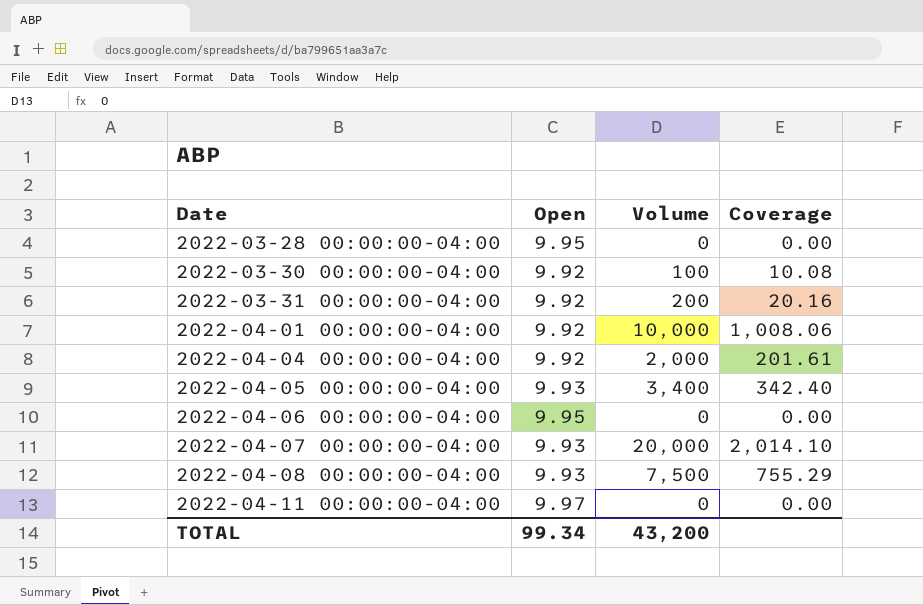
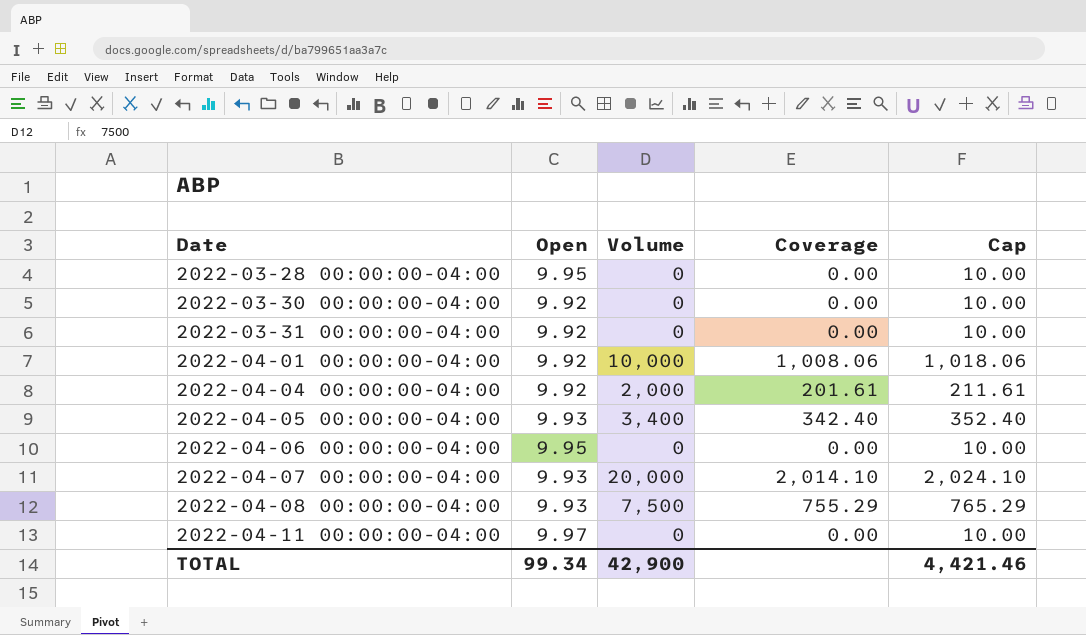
column Cap | formula: none -> [Coverage] + 10
2022-03-30 00:00:00-04:00 | Volume: 100 -> 0
2022-03-30 00:00:00-04:00 | Coverage: 10.08 -> 0.00
2022-03-31 00:00:00-04:00 | Volume: 200 -> 0
2022-03-31 00:00:00-04:00 | Coverage: 20.16 -> 0.00
TOTAL | Volume: 43,200 -> 42,900

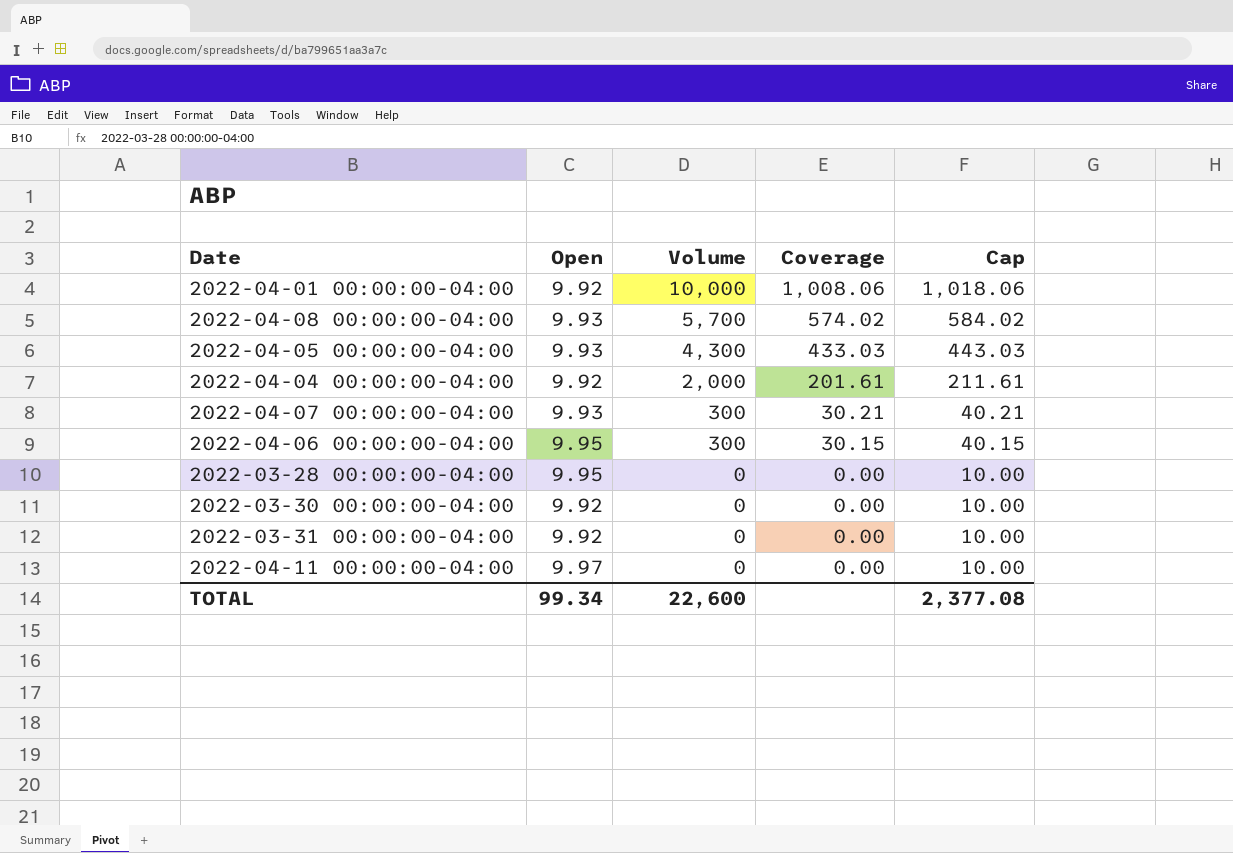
row order: Date ascending -> Volume descending
2022-04-08 00:00:00-04:00 | Volume: 7,500 -> 5,700
2022-04-08 00:00:00-04:00 | Coverage: 755.29 -> 574.02
2022-04-08 00:00:00-04:00 | Cap: 765.29 -> 584.02
2022-04-05 00:00:00-04:00 | Volume: 3,400 -> 4,300
2022-04-05 00:00:00-04:00 | Coverage: 342.40 -> 433.03
2022-04-05 00:00:00-04:00 | Cap: 352.40 -> 443.03
2022-04-07 00:00:00-04:00 | Volume: 20,000 -> 300
2022-04-07 00:00:00-04:00 | Coverage: 2,014.10 -> 30.21
2022-04-07 00:00:00-04:00 | Cap: 2,024.10 -> 40.21
2022-04-06 00:00:00-04:00 | Volume: 0 -> 300
2022-04-06 00:00:00-04:00 | Coverage: 0.00 -> 30.15
2022-04-06 00:00:00-04:00 | Cap: 10.00 -> 40.15
TOTAL | Volume: 42,900 -> 22,600
TOTAL | Cap: 4,421.46 -> 2,377.08

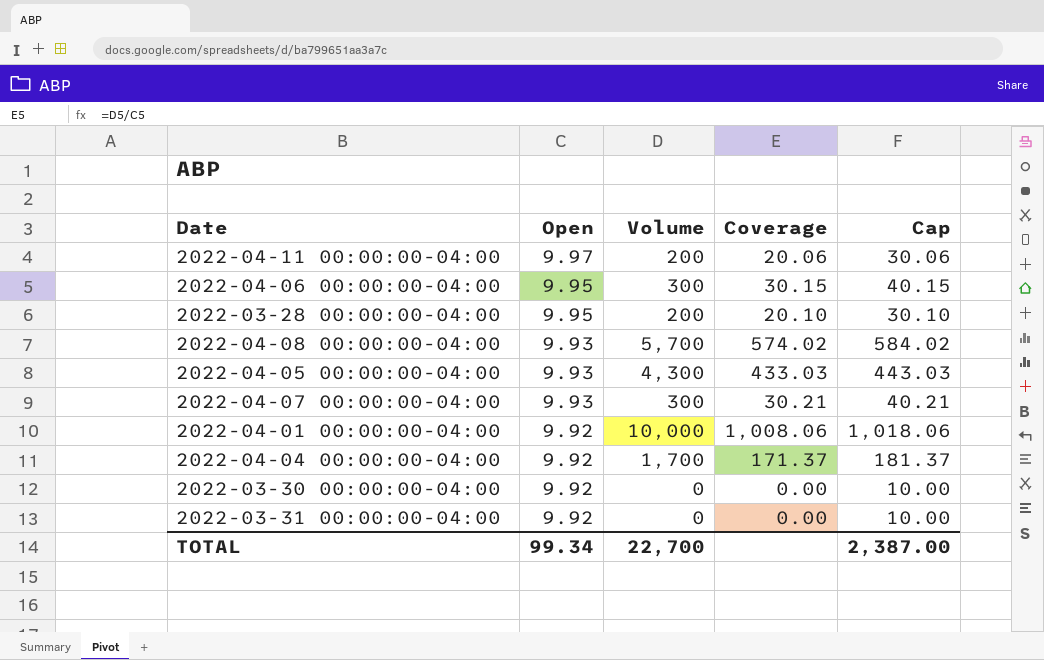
row order: Volume descending -> Open descending
2022-04-11 00:00:00-04:00 | Volume: 0 -> 200
2022-04-11 00:00:00-04:00 | Coverage: 0.00 -> 20.06
2022-04-11 00:00:00-04:00 | Cap: 10.00 -> 30.06
2022-03-28 00:00:00-04:00 | Volume: 0 -> 200
2022-03-28 00:00:00-04:00 | Coverage: 0.00 -> 20.10
2022-03-28 00:00:00-04:00 | Cap: 10.00 -> 30.10
2022-04-04 00:00:00-04:00 | Volume: 2,000 -> 1,700
2022-04-04 00:00:00-04:00 | Coverage: 201.61 -> 171.37
2022-04-04 00:00:00-04:00 | Cap: 211.61 -> 181.37
TOTAL | Volume: 22,600 -> 22,700
TOTAL | Cap: 2,377.08 -> 2,387.00

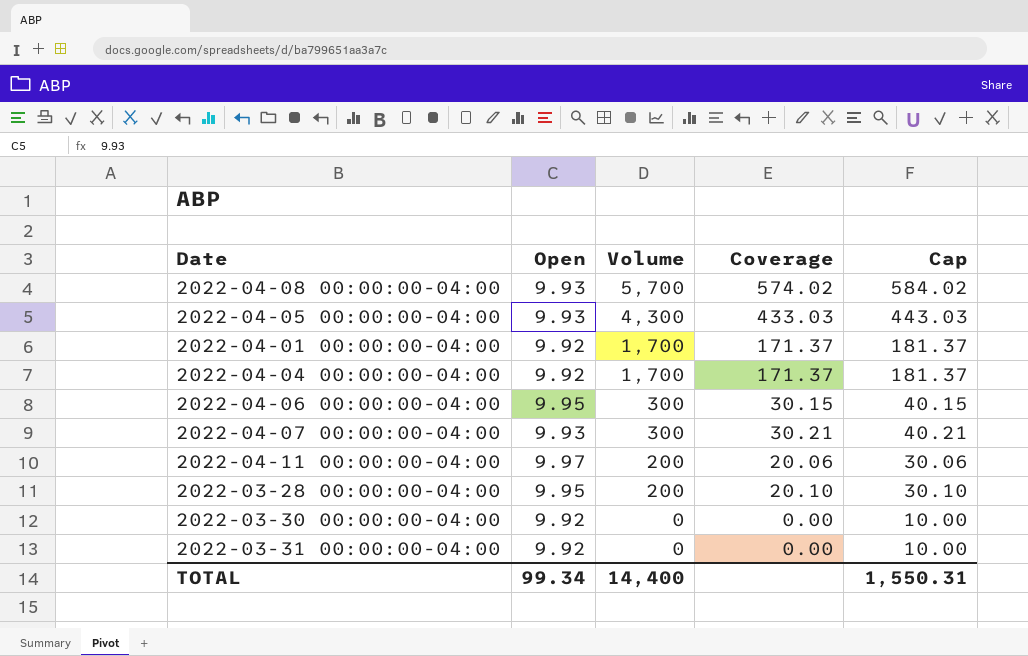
row order: Open descending -> Volume descending
2022-04-01 00:00:00-04:00 | Volume: 10,000 -> 1,700
2022-04-01 00:00:00-04:00 | Coverage: 1,008.06 -> 171.37
2022-04-01 00:00:00-04:00 | Cap: 1,018.06 -> 181.37
TOTAL | Volume: 22,700 -> 14,400
TOTAL | Cap: 2,387.00 -> 1,550.31

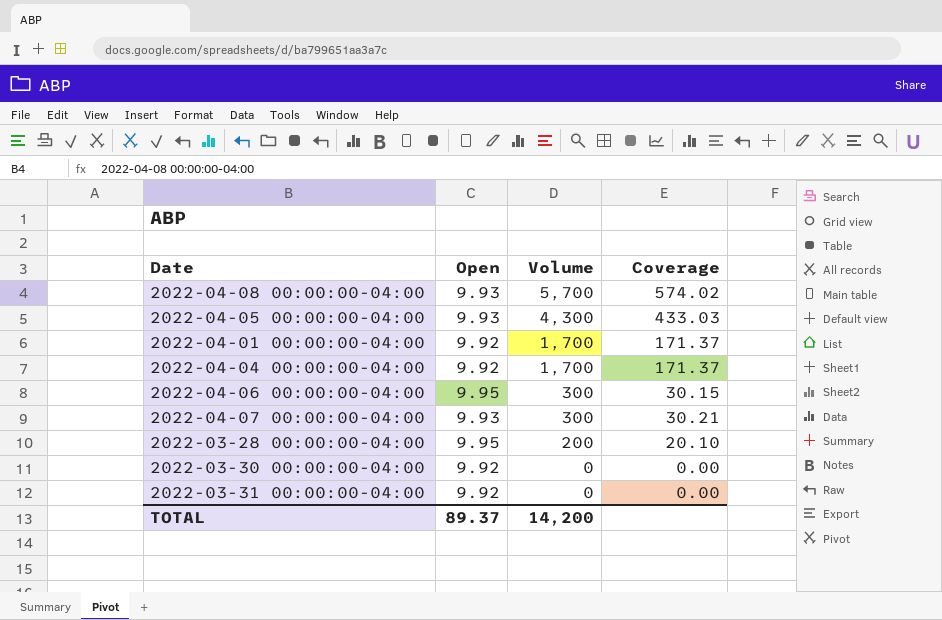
column Cap | formula: [Coverage] + 10 -> none
row 2022-04-11 00:00:00-04:00: 9.97 | 200 | 20.06 | 30.06 -> none
TOTAL | Open: 99.34 -> 89.37
TOTAL | Volume: 14,400 -> 14,200

